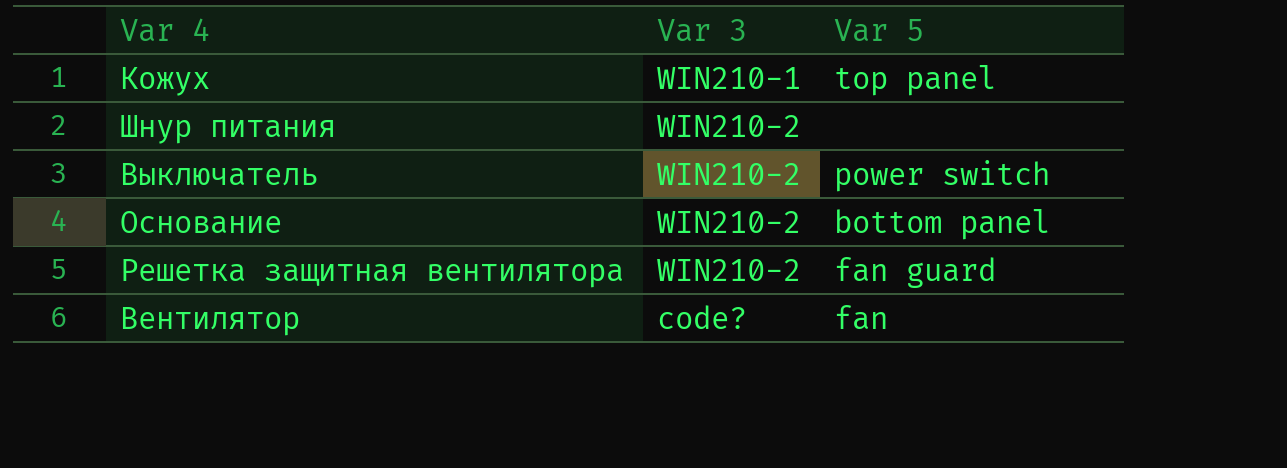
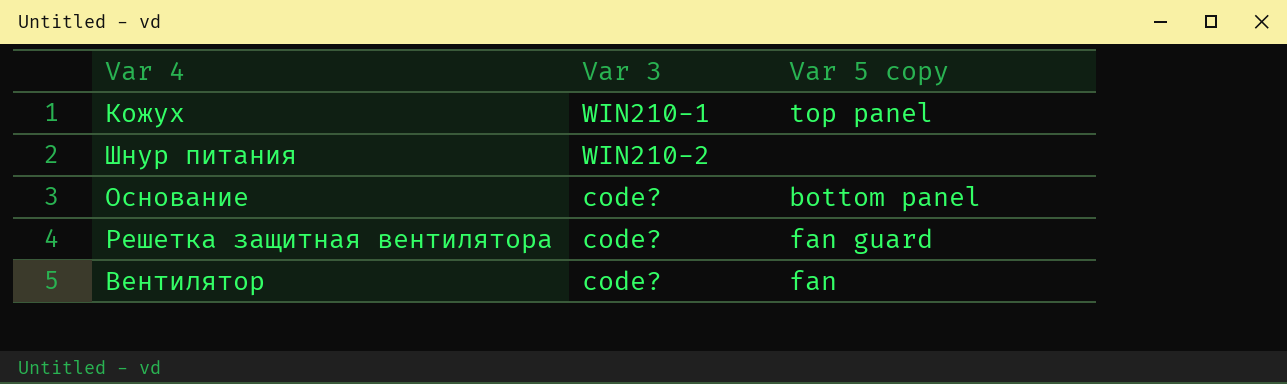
column name: Var 5 -> Var 5 copy
row Выключатель: WIN210-2 | power switch -> none
Основание | Var 3: WIN210-2 -> code?
Решетка защитная вентилятора | Var 3: WIN210-2 -> code?

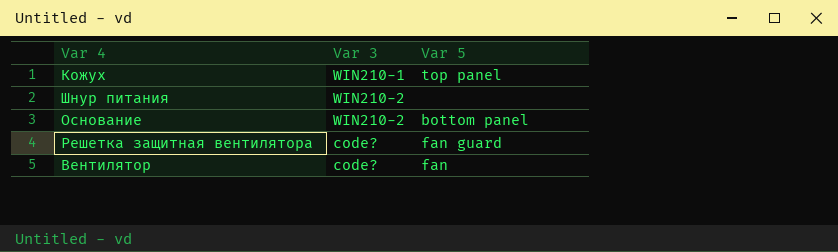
column name: Var 5 copy -> Var 5
Основание | Var 3: code? -> WIN210-2

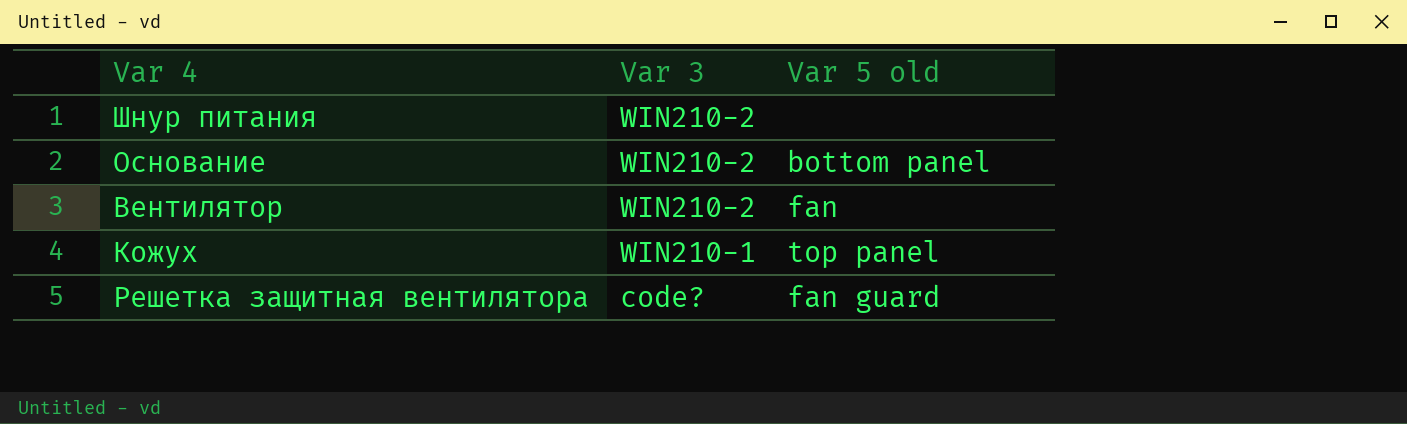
row order: none -> Var 3 descending
column name: Var 5 -> Var 5 old
Вентилятор | Var 3: code? -> WIN210-2

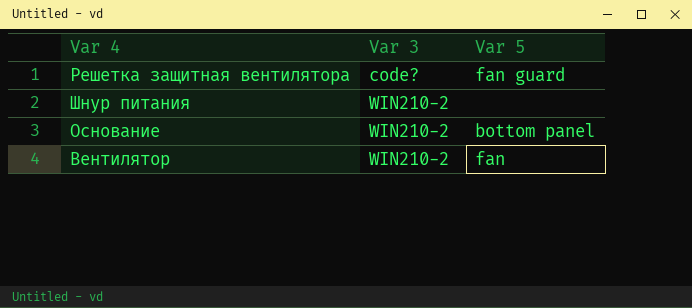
row order: Var 3 descending -> Var 3 ascending
column name: Var 5 old -> Var 5
row Кожух: WIN210-1 | top panel -> none

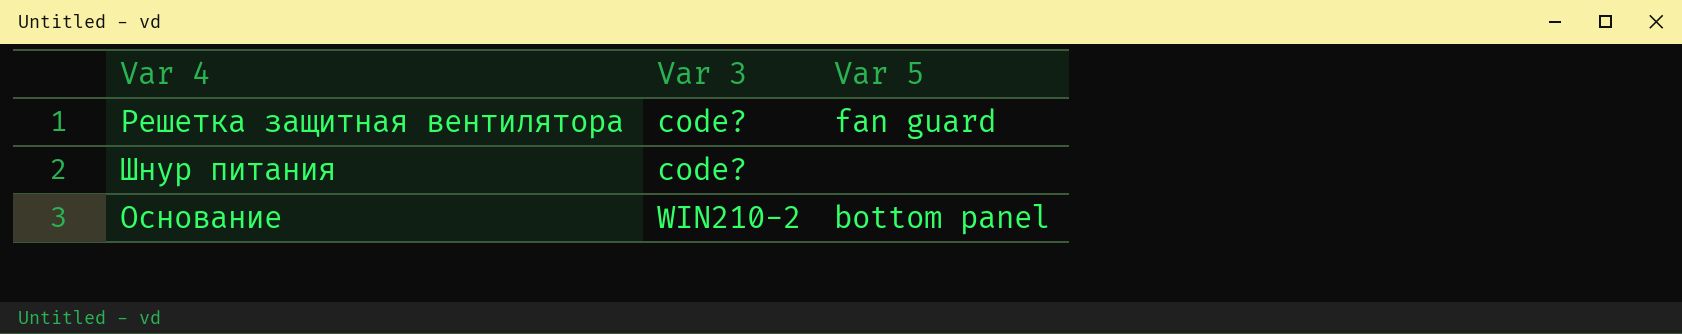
row Вентилятор: WIN210-2 | fan -> none
Шнур питания | Var 3: WIN210-2 -> code?

